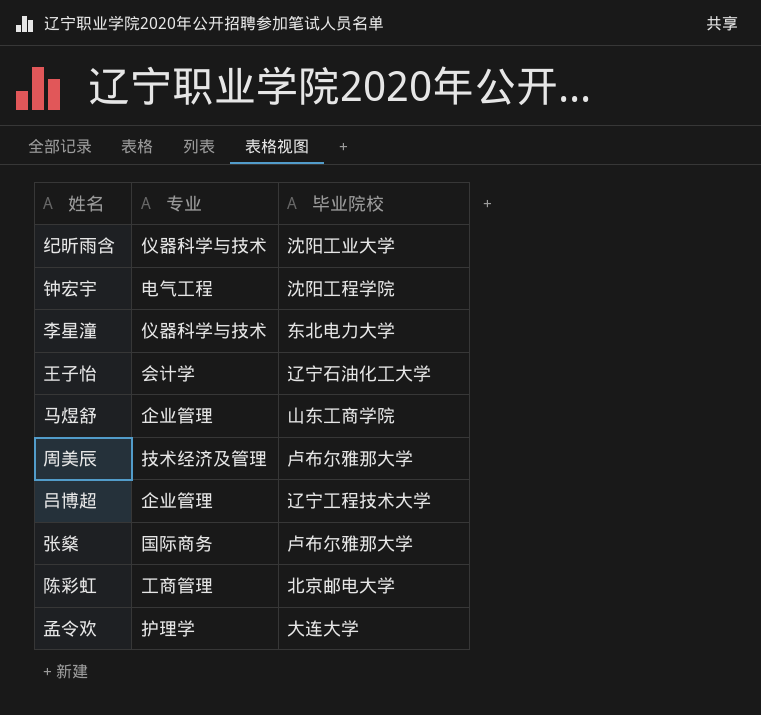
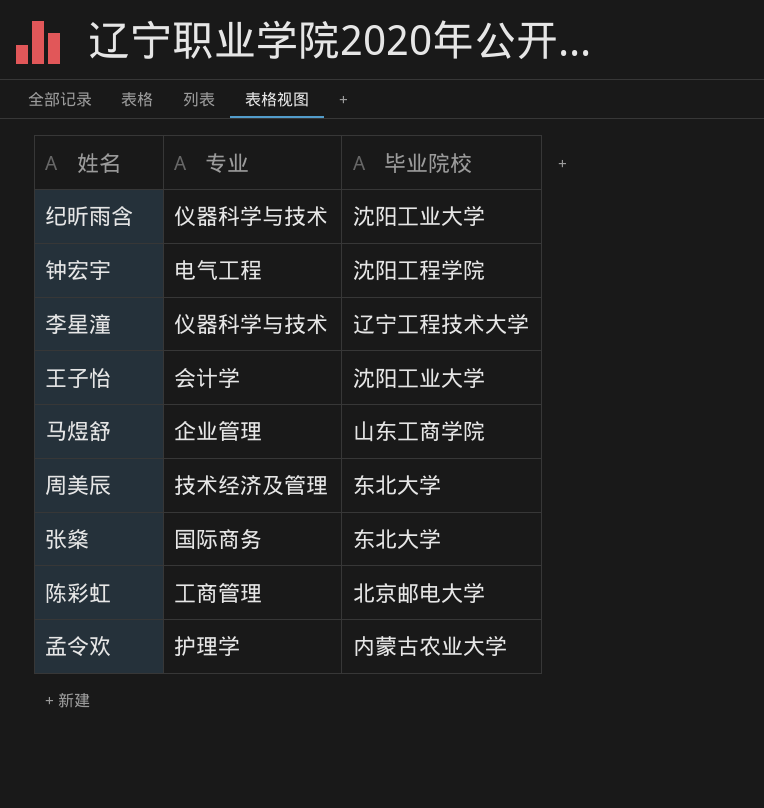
row 吕博超: 企业管理 | 辽宁工程技术大学 -> none
李星潼 | 毕业院校: 东北电力大学 -> 辽宁工程技术大学
王子怡 | 毕业院校: 辽宁石油化工大学 -> 沈阳工业大学
周美辰 | 毕业院校: 卢布尔雅那大学 -> 东北大学
张燊 | 毕业院校: 卢布尔雅那大学 -> 东北大学
孟令欢 | 毕业院校: 大连大学 -> 内蒙古农业大学

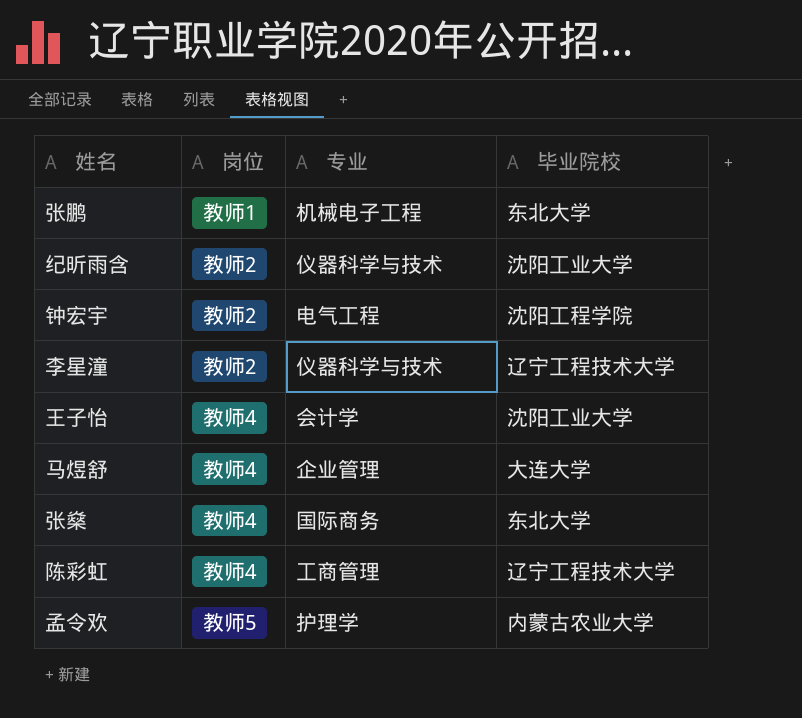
column 岗位 | position: none -> 2
row 周美辰: 技术经济及管理 | 东北大学 -> none
row 张鹏: none -> 教师1 | 机械电子工程 | 东北大学
马煜舒 | 毕业院校: 山东工商学院 -> 大连大学
陈彩虹 | 毕业院校: 北京邮电大学 -> 辽宁工程技术大学

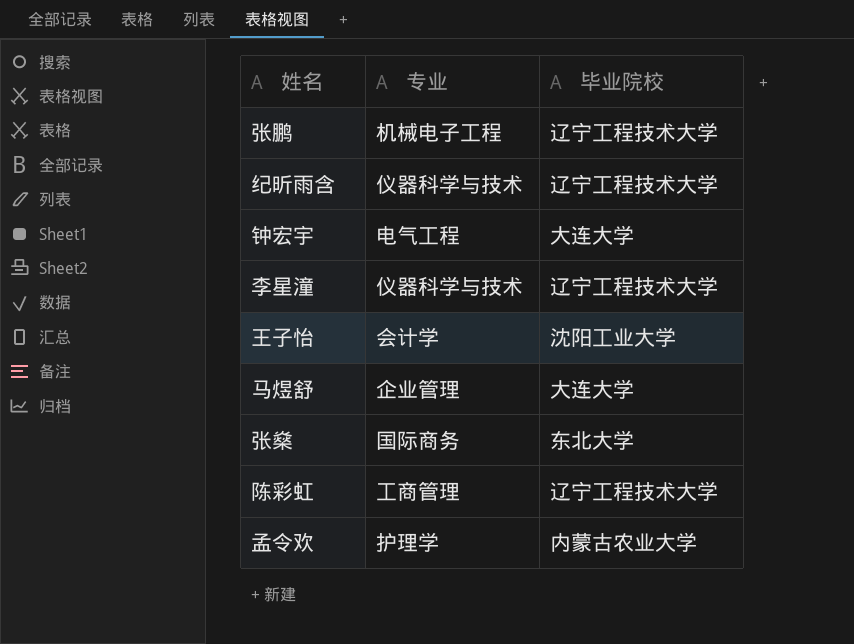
column 岗位 | position: 2 -> none
张鹏 | 毕业院校: 东北大学 -> 辽宁工程技术大学
纪昕雨含 | 毕业院校: 沈阳工业大学 -> 辽宁工程技术大学
钟宏宇 | 毕业院校: 沈阳工程学院 -> 大连大学

